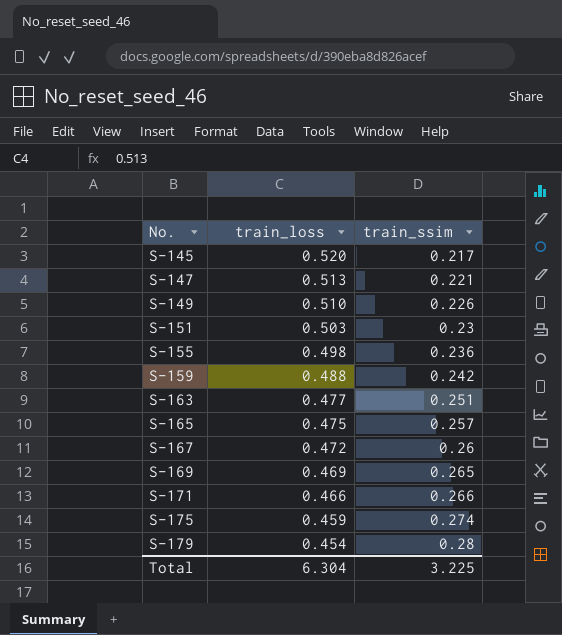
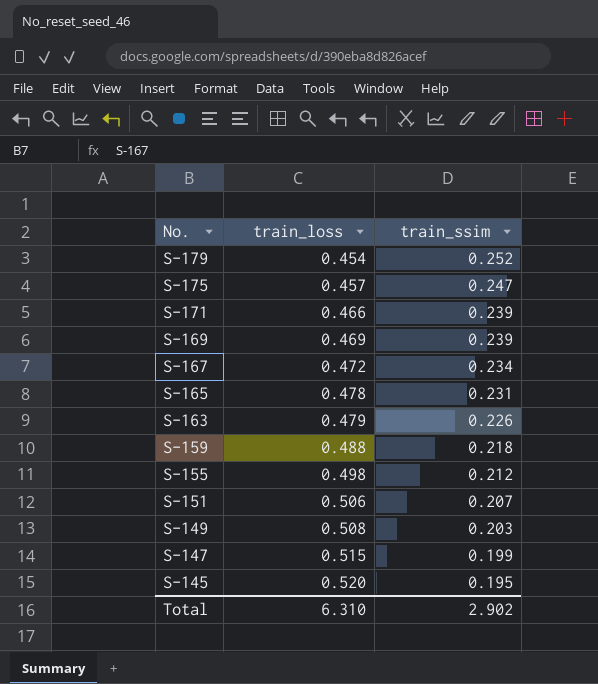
row order: No. ascending -> No. descending
S-179 | train_ssim: 0.28 -> 0.252
S-175 | train_loss: 0.459 -> 0.457
S-175 | train_ssim: 0.274 -> 0.247
S-171 | train_ssim: 0.266 -> 0.239
S-169 | train_ssim: 0.265 -> 0.239
S-167 | train_ssim: 0.26 -> 0.234
S-165 | train_loss: 0.475 -> 0.478
S-165 | train_ssim: 0.257 -> 0.231
S-163 | train_loss: 0.477 -> 0.479
S-163 | train_ssim: 0.251 -> 0.226
S-159 | train_ssim: 0.242 -> 0.218
S-155 | train_ssim: 0.236 -> 0.212
S-151 | train_loss: 0.503 -> 0.506
S-151 | train_ssim: 0.23 -> 0.207
S-149 | train_loss: 0.510 -> 0.508
S-149 | train_ssim: 0.226 -> 0.203
S-147 | train_loss: 0.513 -> 0.515
S-147 | train_ssim: 0.221 -> 0.199
S-145 | train_ssim: 0.217 -> 0.195
Total | train_loss: 6.304 -> 6.310
Total | train_ssim: 3.225 -> 2.902

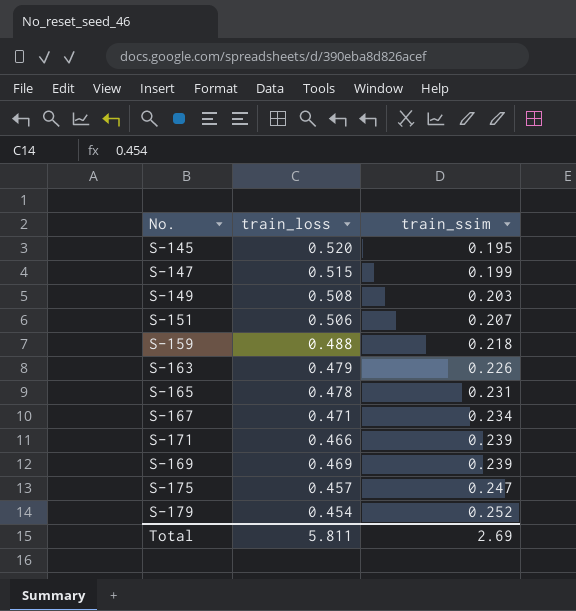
row order: No. descending -> train_ssim ascending
row S-155: 0.498 | 0.212 -> none
S-167 | train_loss: 0.472 -> 0.471
Total | train_loss: 6.310 -> 5.811
Total | train_ssim: 2.902 -> 2.69

